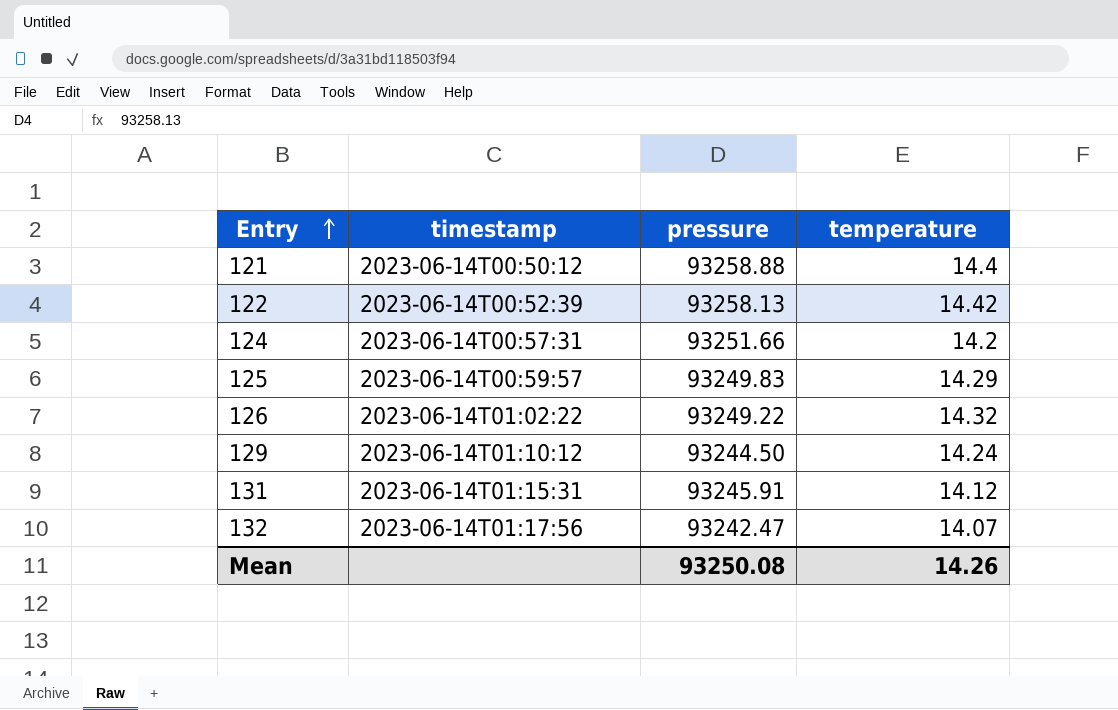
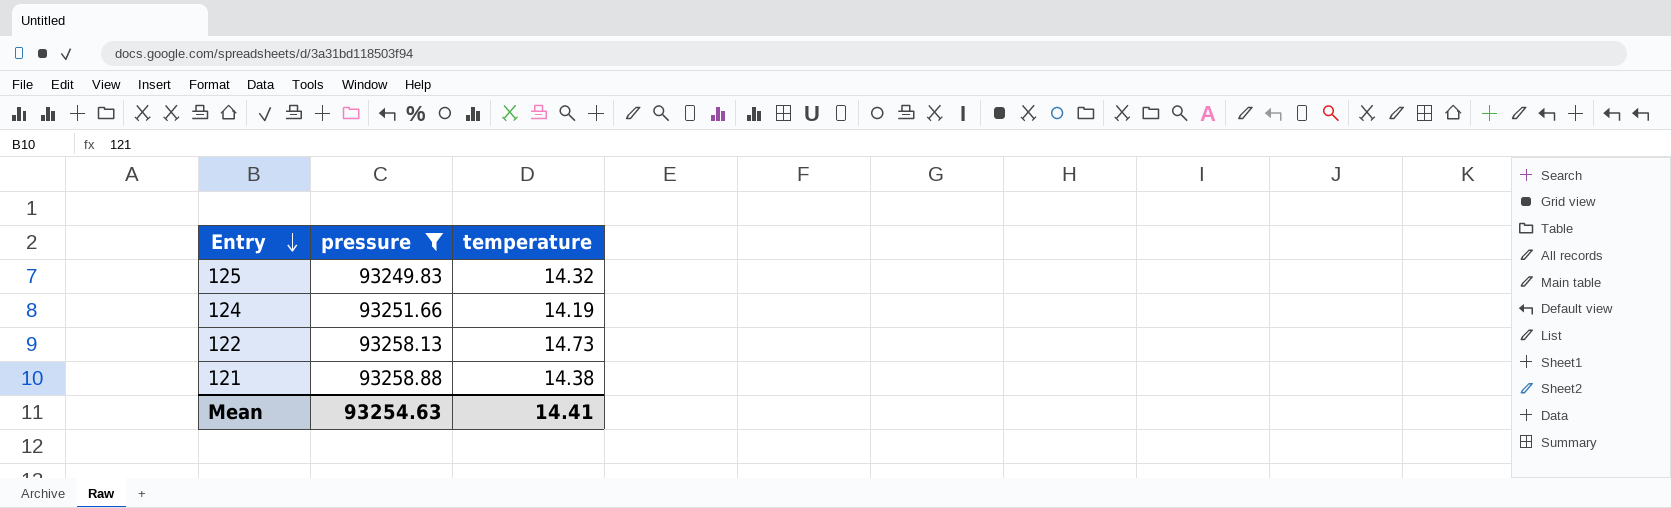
filter: none -> pressure >= 93249.83
row order: Entry ascending -> Entry descending
column timestamp | position: 2 -> none
125 | temperature: 14.29 -> 14.32
124 | temperature: 14.2 -> 14.19
122 | temperature: 14.42 -> 14.73
121 | temperature: 14.4 -> 14.38
Mean | pressure: 93250.08 -> 93254.63
Mean | temperature: 14.26 -> 14.41

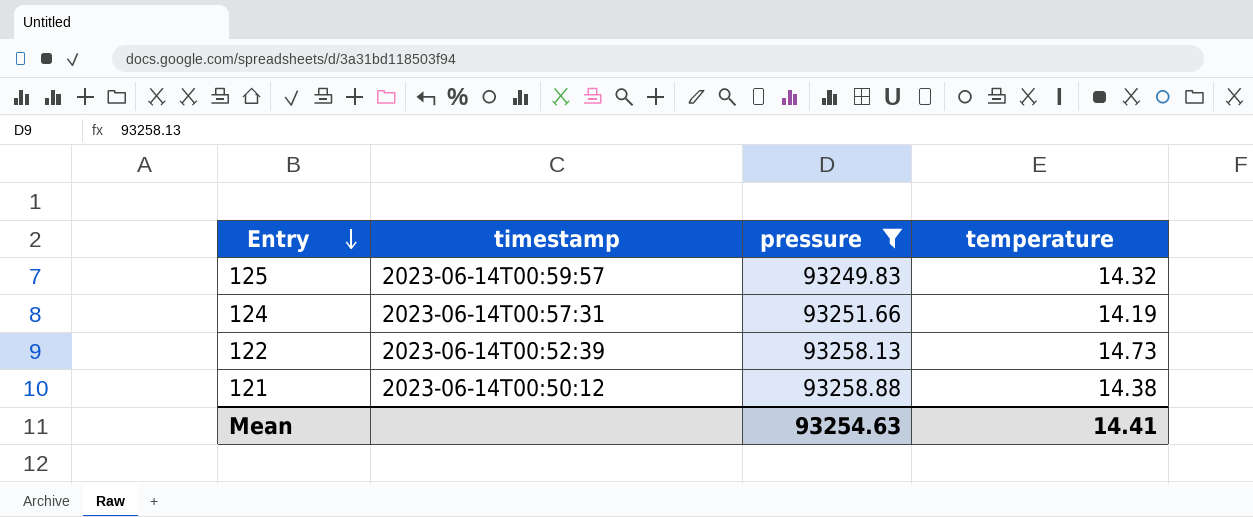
column timestamp | position: none -> 2

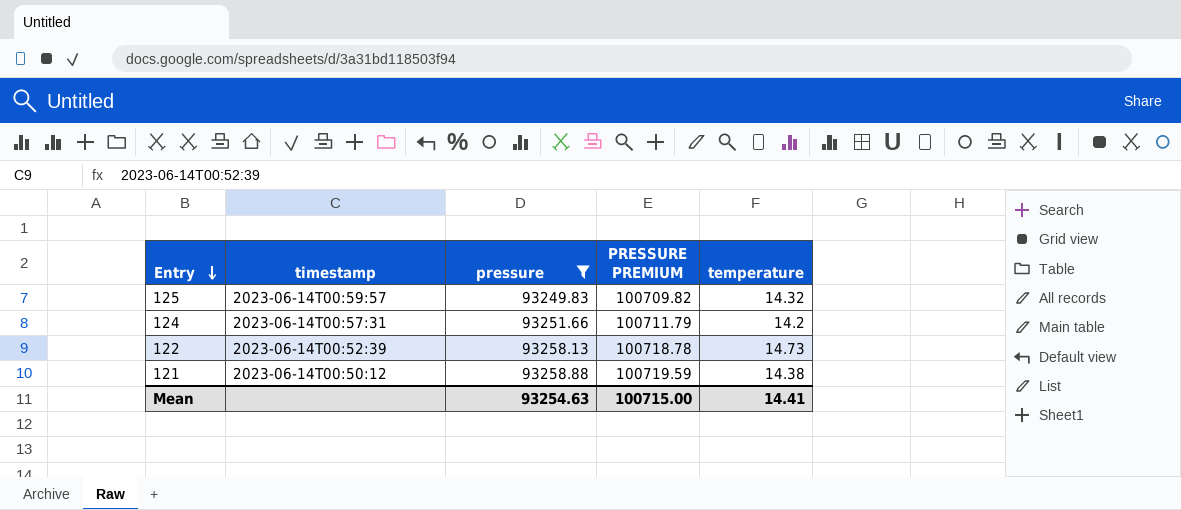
column PRESSURE PREMIUM | formula: none -> [pressure] * 1.08
124 | temperature: 14.19 -> 14.2

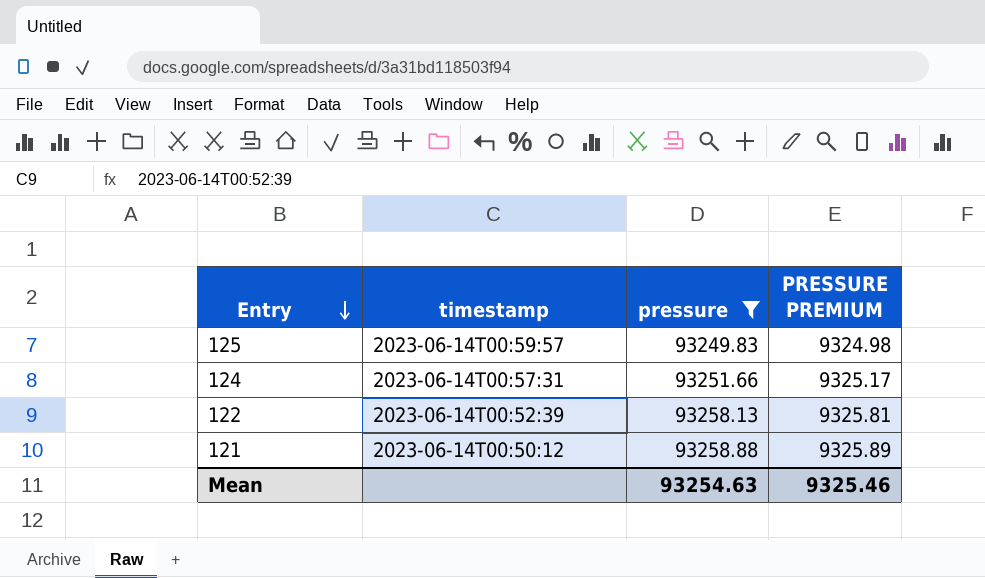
column temperature | position: 5 -> none
column PRESSURE PREMIUM | formula: [pressure] * 1.08 -> [pressure] * 0.1
Mean | PRESSURE PREMIUM: 100715.00 -> 9325.46

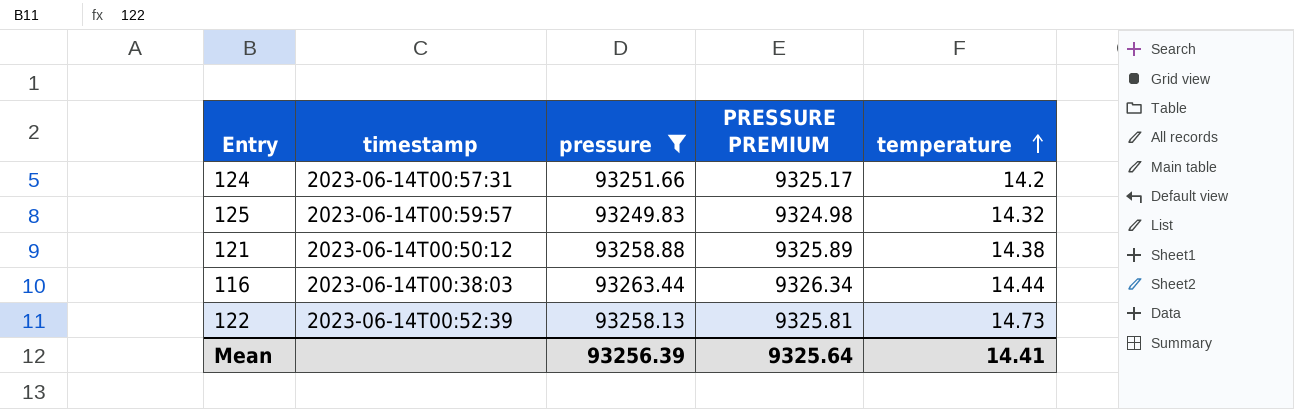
row order: Entry descending -> temperature ascending
column temperature | position: none -> 5
row 116: none -> 2023-06-14T00:38:03 | 93263.44 | 9326.34 | 14.44
Mean | pressure: 93254.63 -> 93256.39
Mean | PRESSURE PREMIUM: 9325.46 -> 9325.64

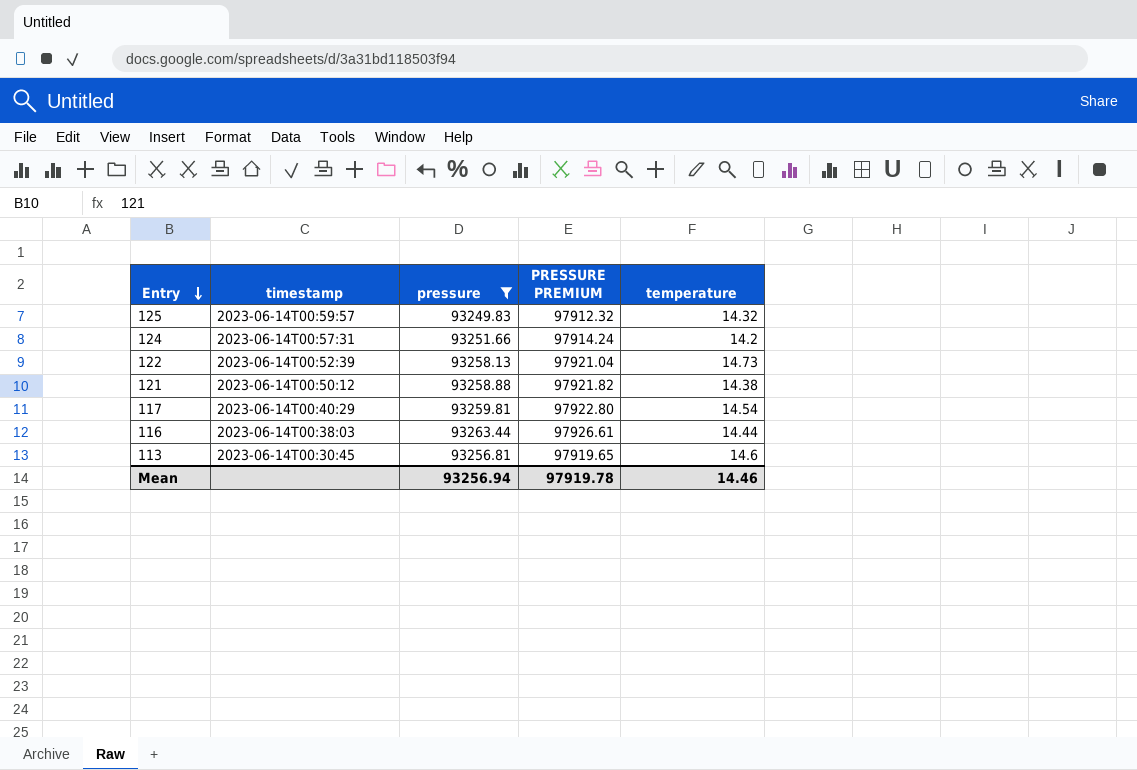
row order: temperature ascending -> Entry descending
column PRESSURE PREMIUM | formula: [pressure] * 0.1 -> [pressure] * 1.05
row 117: none -> 2023-06-14T00:40:29 | 93259.81 | 97922.80 | 14.54
row 113: none -> 2023-06-14T00:30:45 | 93256.81 | 97919.65 | 14.6
Mean | pressure: 93256.39 -> 93256.94
Mean | PRESSURE PREMIUM: 9325.64 -> 97919.78
Mean | temperature: 14.41 -> 14.46

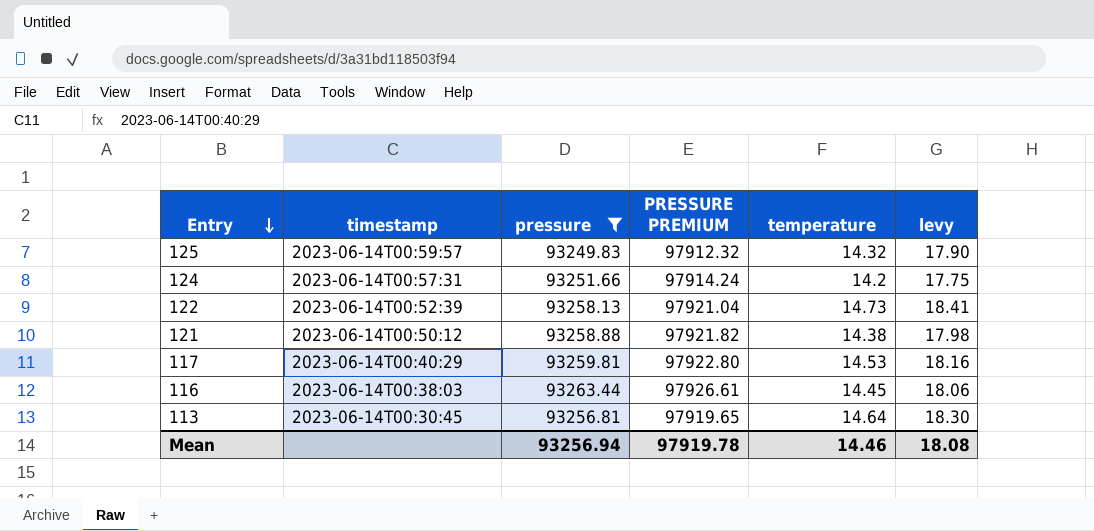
column levy | formula: none -> [temperature] * 1.25
117 | temperature: 14.54 -> 14.53
116 | temperature: 14.44 -> 14.45
113 | temperature: 14.6 -> 14.64

